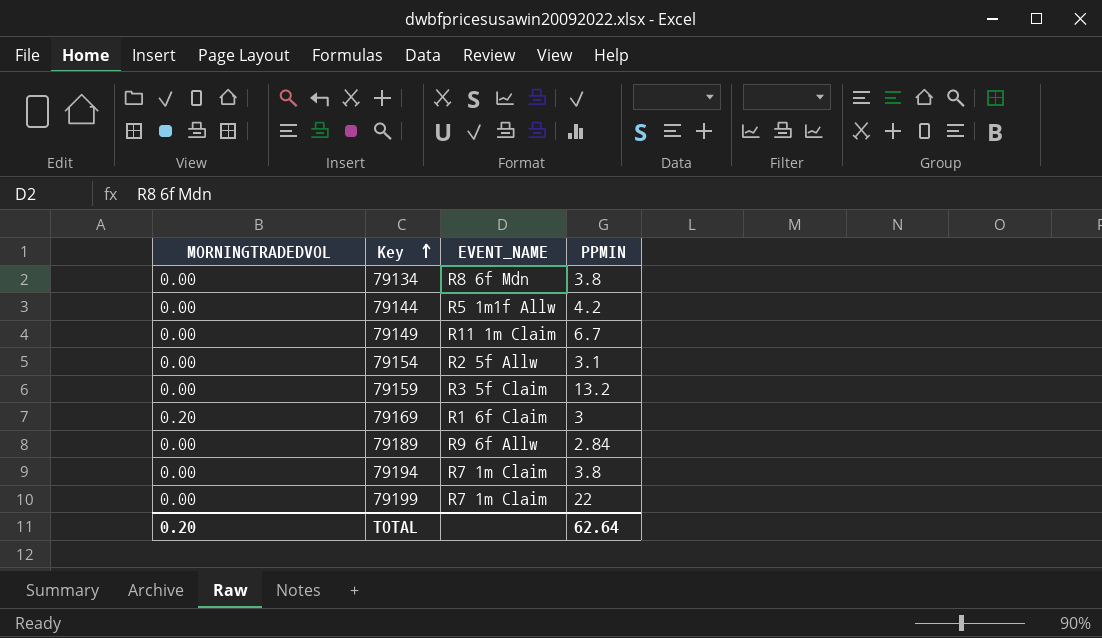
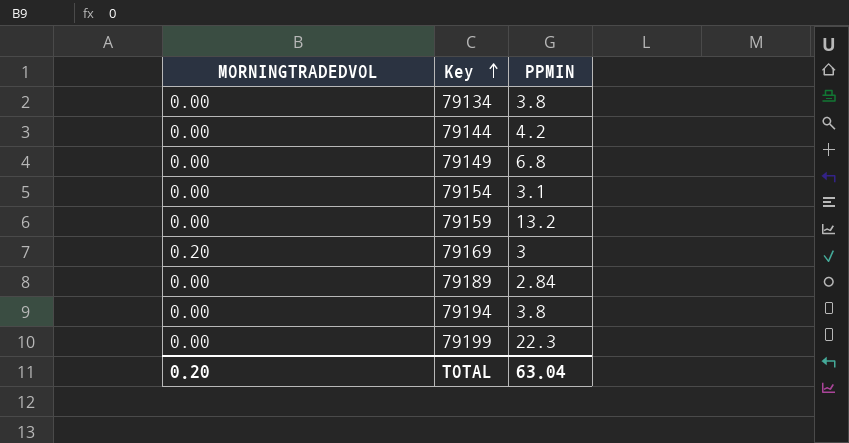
column EVENT_NAME | position: 3 -> none
79149 | PPMIN: 6.7 -> 6.8
79199 | PPMIN: 22 -> 22.3
TOTAL | PPMIN: 62.64 -> 63.04

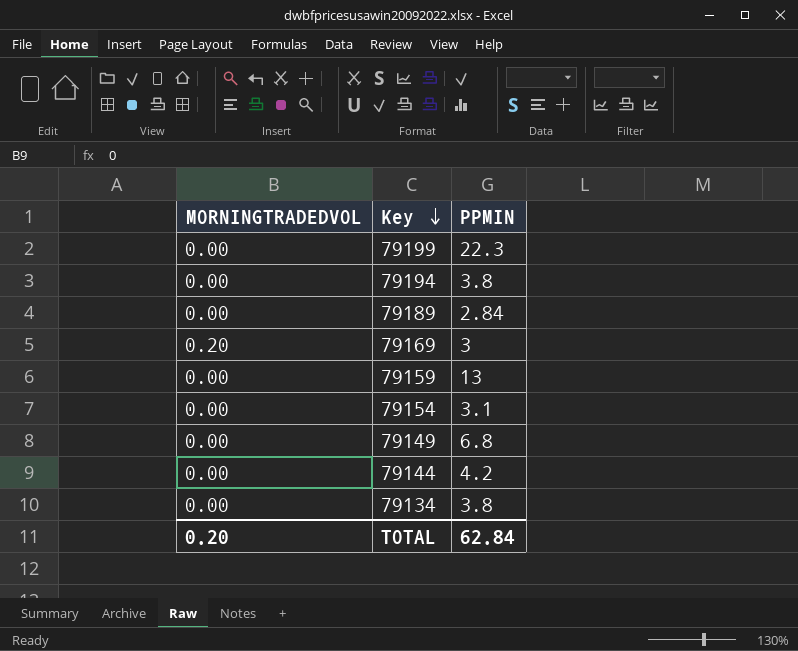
row order: Key ascending -> Key descending
79159 | PPMIN: 13.2 -> 13
TOTAL | PPMIN: 63.04 -> 62.84

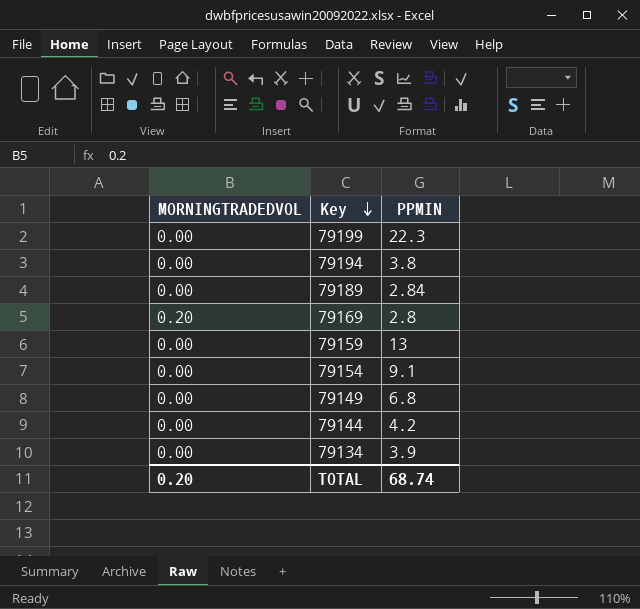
79169 | PPMIN: 3 -> 2.8
79154 | PPMIN: 3.1 -> 9.1
79134 | PPMIN: 3.8 -> 3.9
TOTAL | PPMIN: 62.84 -> 68.74

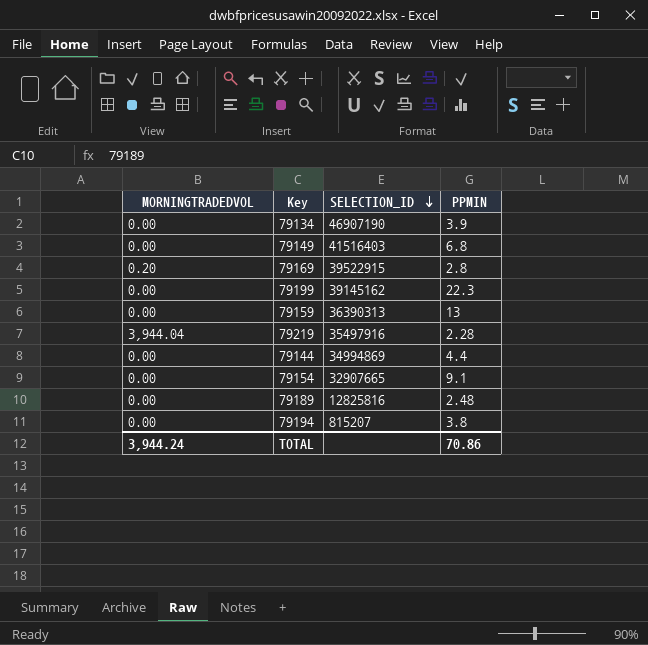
row order: Key descending -> SELECTION_ID descending
column SELECTION_ID | position: none -> 3
row 79219: none -> 3,944.04 | 35497916 | 2.28
79144 | PPMIN: 4.2 -> 4.4
79189 | PPMIN: 2.84 -> 2.48
TOTAL | MORNINGTRADEDVOL: 0.20 -> 3,944.24
TOTAL | PPMIN: 68.74 -> 70.86

